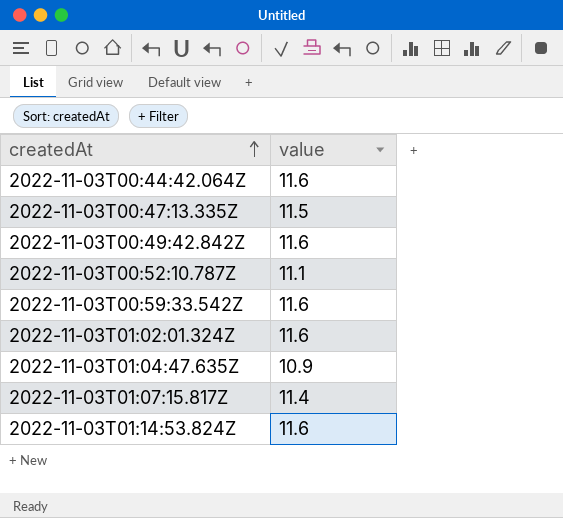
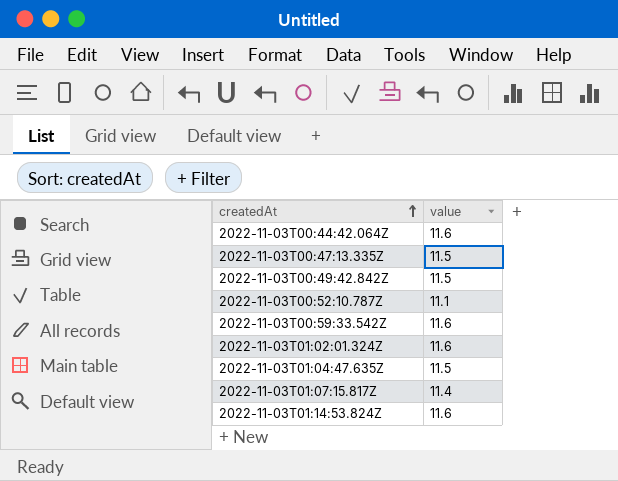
2022-11-03T00:49:42.842Z | value: 11.6 -> 11.5
2022-11-03T01:04:47.635Z | value: 10.9 -> 11.5

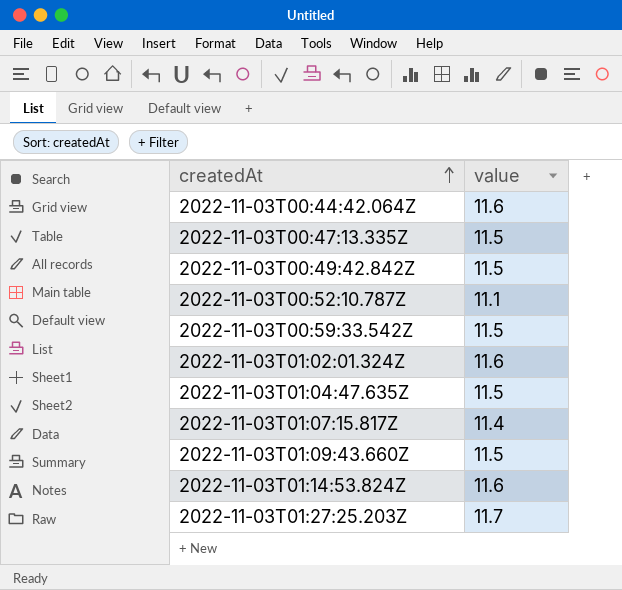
2022-11-03T00:59:33.542Z | value: 11.6 -> 11.5
row 2022-11-03T01:09:43.660Z: none -> 11.5
row 2022-11-03T01:27:25.203Z: none -> 11.7

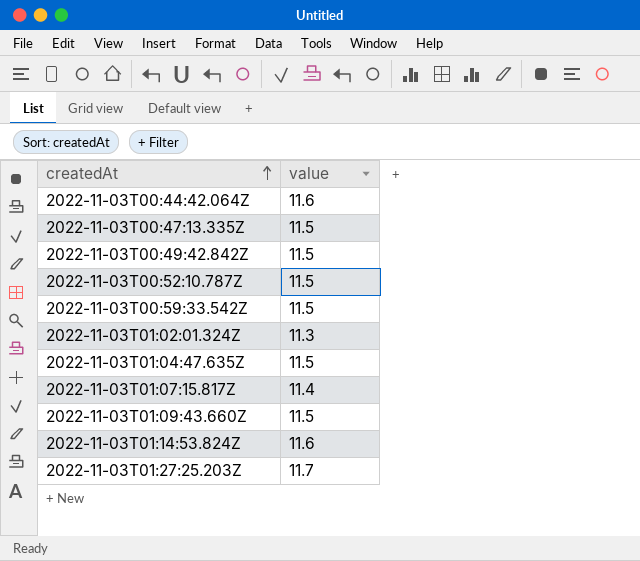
2022-11-03T00:52:10.787Z | value: 11.1 -> 11.5
2022-11-03T01:02:01.324Z | value: 11.6 -> 11.3

